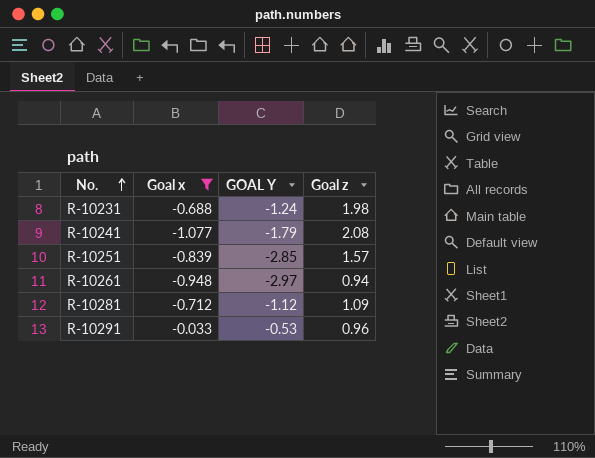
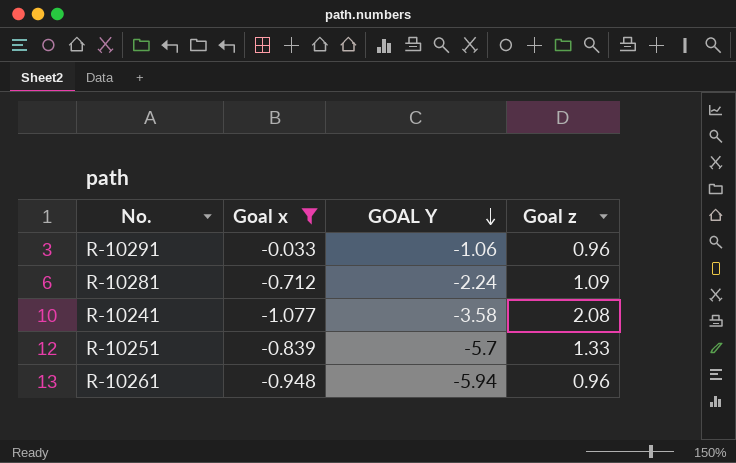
row order: No. ascending -> GOAL Y descending
row R-10231: -0.688 | -1.24 | 1.98 -> none
R-10291 | GOAL Y: -0.53 -> -1.06
R-10281 | GOAL Y: -1.12 -> -2.24
R-10241 | GOAL Y: -1.79 -> -3.58
R-10251 | GOAL Y: -2.85 -> -5.7
R-10251 | Goal z: 1.57 -> 1.33
R-10261 | GOAL Y: -2.97 -> -5.94
R-10261 | Goal z: 0.94 -> 0.96

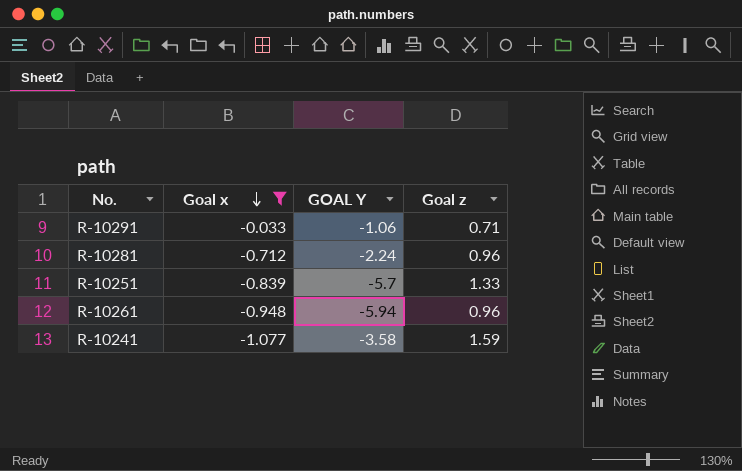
row order: GOAL Y descending -> Goal x descending
R-10291 | Goal z: 0.96 -> 0.71
R-10281 | Goal z: 1.09 -> 0.96
R-10241 | Goal z: 2.08 -> 1.59

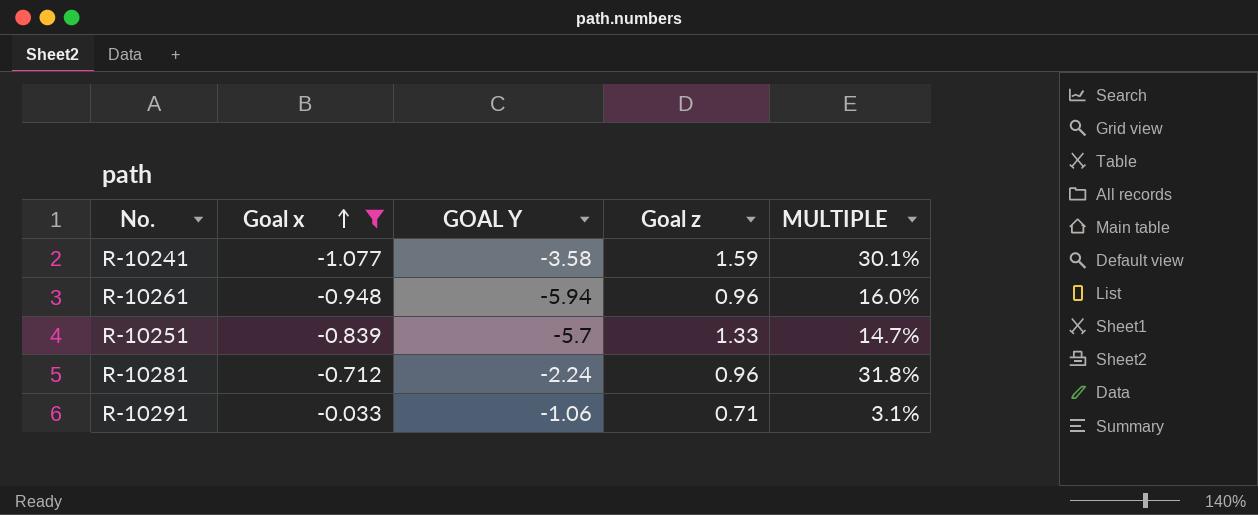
row order: Goal x descending -> Goal x ascending
column MULTIPLE | formula: none -> [Goal x] / [GOAL Y]

